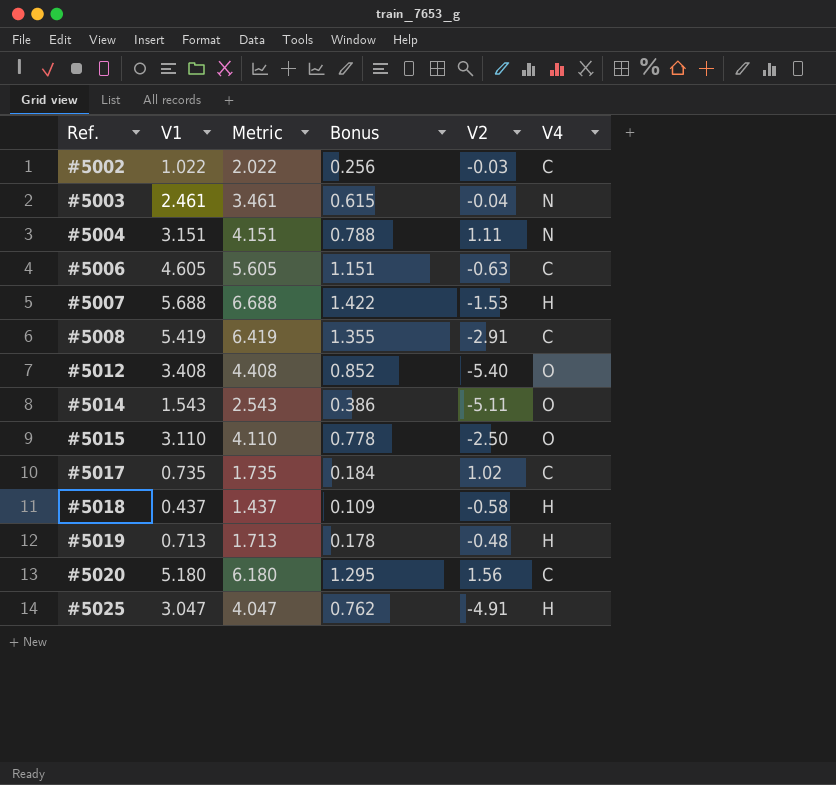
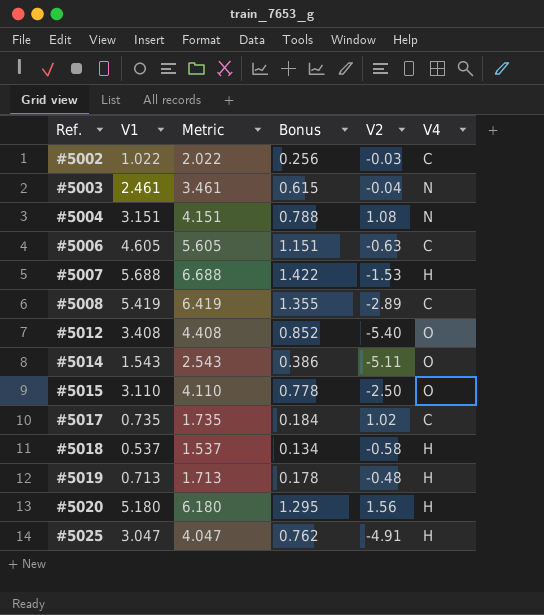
#5004 | V2: 1.11 -> 1.08
#5008 | V2: -2.91 -> -2.89
#5018 | V1: 0.437 -> 0.537
#5018 | Metric: 1.437 -> 1.537
#5018 | Bonus: 0.109 -> 0.134
#5020 | V4: C -> H

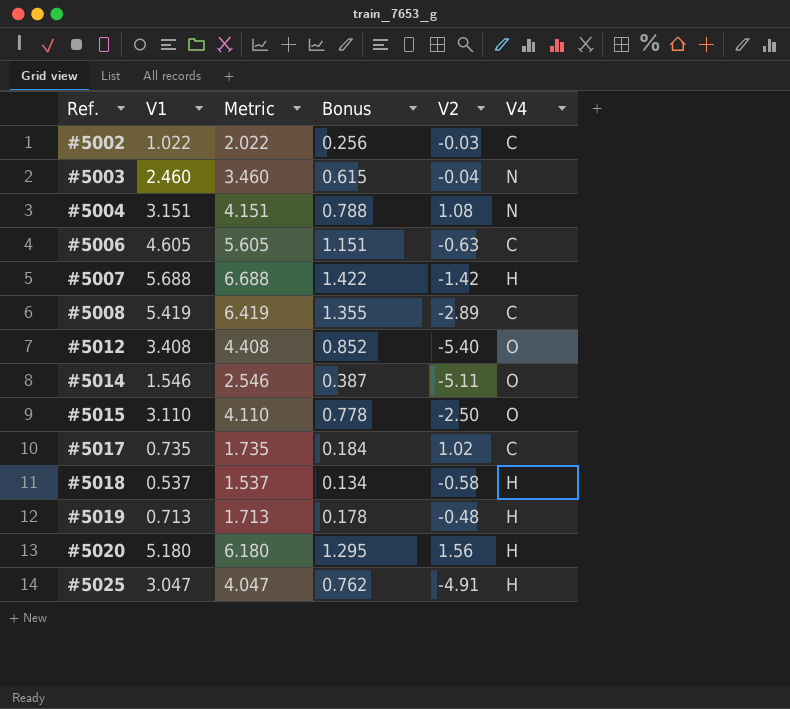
#5003 | V1: 2.461 -> 2.460
#5003 | Metric: 3.461 -> 3.460
#5007 | V2: -1.53 -> -1.42
#5014 | V1: 1.543 -> 1.546
#5014 | Metric: 2.543 -> 2.546
#5014 | Bonus: 0.386 -> 0.387

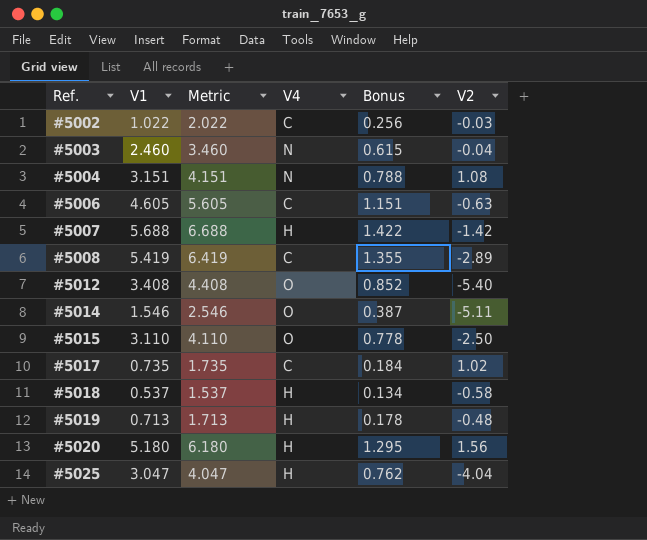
column V4 | position: 6 -> 4
#5025 | V2: -4.91 -> -4.04

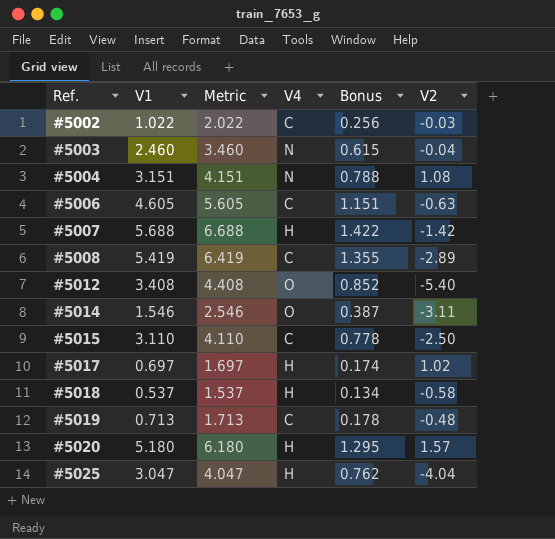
#5014 | V2: -5.11 -> -3.11
#5015 | V4: O -> C
#5017 | V1: 0.735 -> 0.697
#5017 | Metric: 1.735 -> 1.697
#5017 | V4: C -> H
#5017 | Bonus: 0.184 -> 0.174
#5019 | V4: H -> C
#5020 | V2: 1.56 -> 1.57

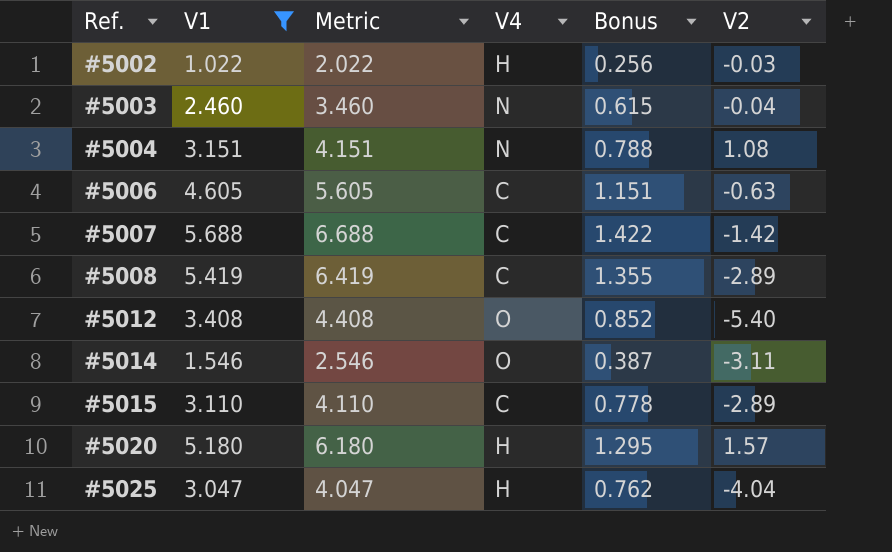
filter: none -> V1 >= 1.022
#5002 | V4: C -> H
#5007 | V4: H -> C
#5015 | V2: -2.50 -> -2.89

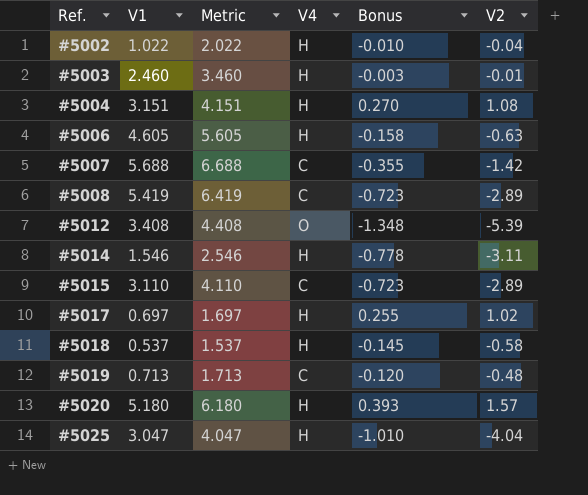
filter: V1 >= 1.022 -> none
column Bonus | formula: [V1] * 0.25 -> [V2] * 0.25
#5002 | V2: -0.03 -> -0.04
#5003 | V4: N -> H
#5003 | V2: -0.04 -> -0.01
#5004 | V4: N -> H
#5006 | V4: C -> H
#5012 | V2: -5.40 -> -5.39
#5014 | V4: O -> H

